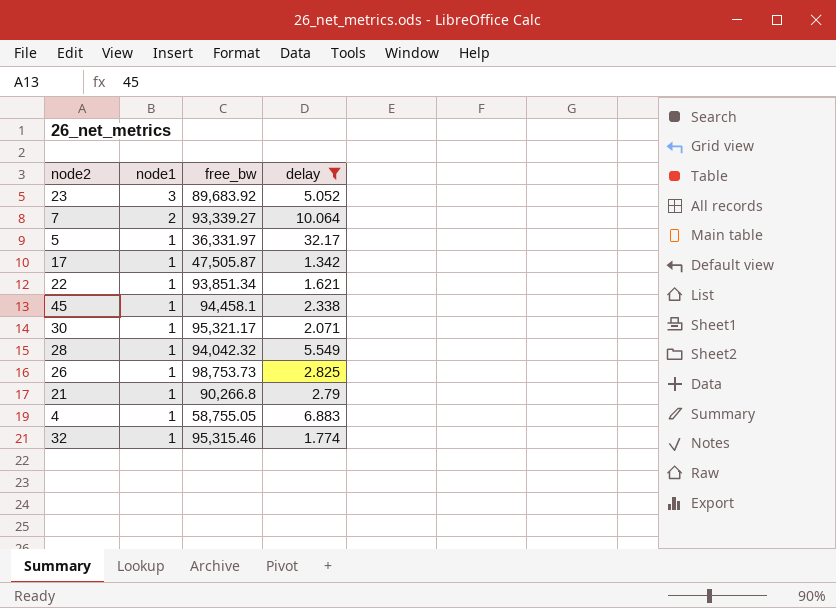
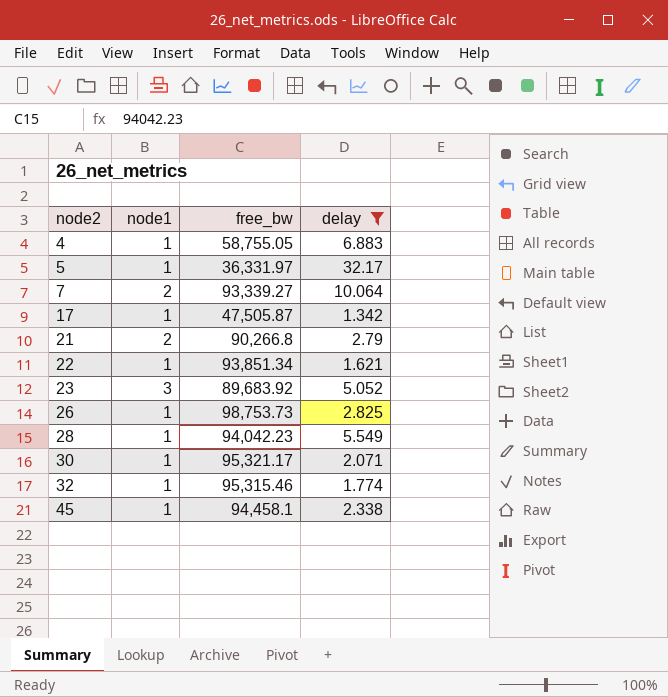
row order: node1 descending -> node2 ascending
21 | node1: 1 -> 2
28 | free_bw: 94,042.32 -> 94,042.23

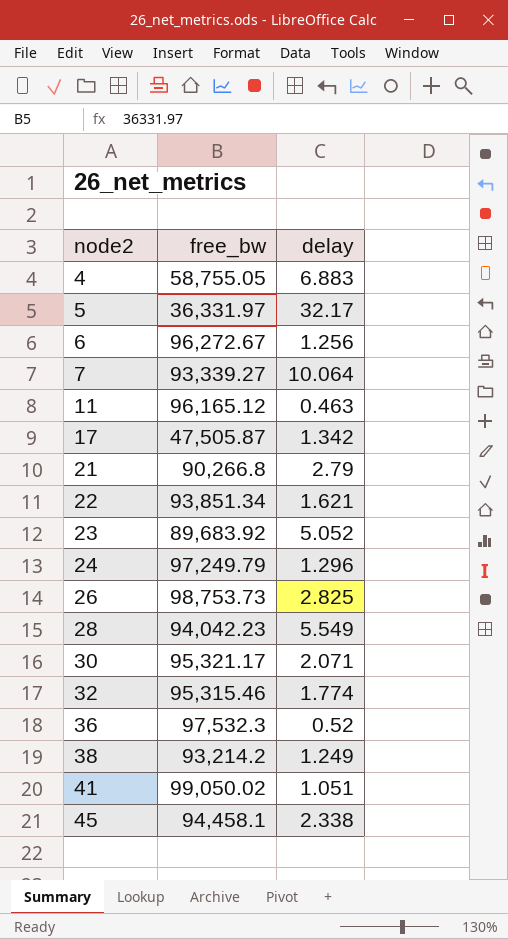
filter: delay >= 1.342 -> none
column node1 | position: 2 -> none

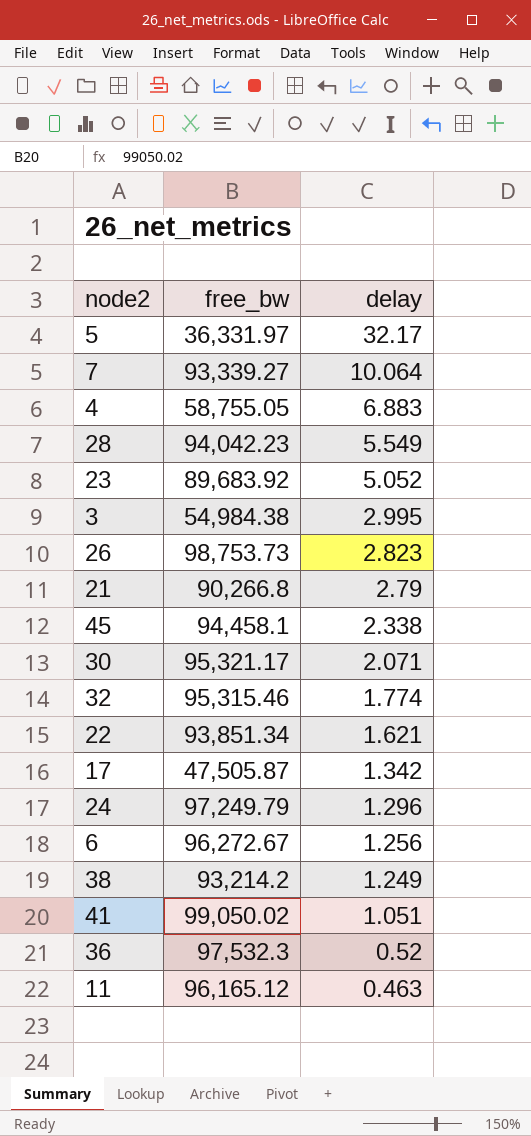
row order: node2 ascending -> delay descending
row 3: none -> 54,984.38 | 2.995
26 | delay: 2.825 -> 2.823

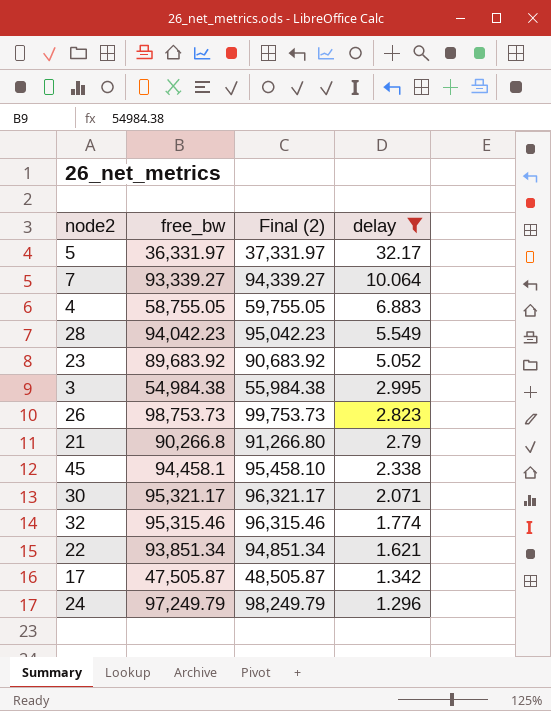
filter: none -> delay >= 1.296
column Final (2) | formula: none -> [free_bw] + 1000

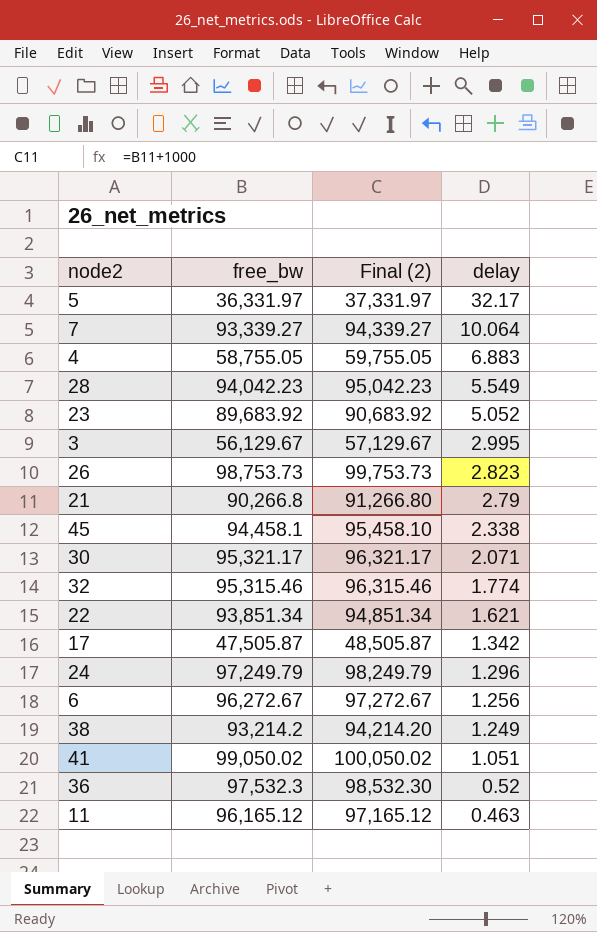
filter: delay >= 1.296 -> none
3 | free_bw: 54,984.38 -> 56,129.67
3 | Final (2): 55,984.38 -> 57,129.67

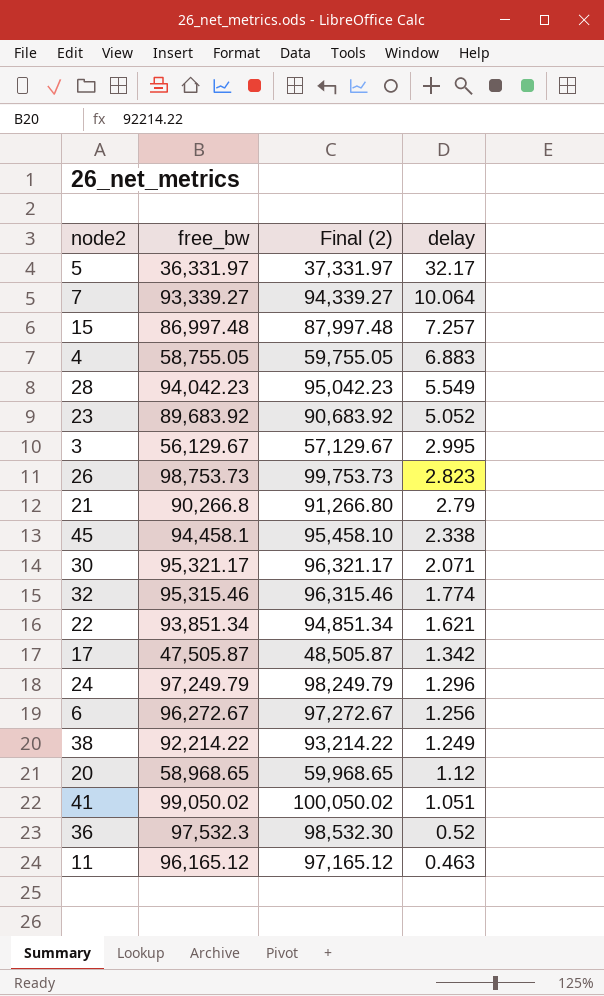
row 15: none -> 86,997.48 | 87,997.48 | 7.257
38 | free_bw: 93,214.2 -> 92,214.22
38 | Final (2): 94,214.20 -> 93,214.22
row 20: none -> 58,968.65 | 59,968.65 | 1.12

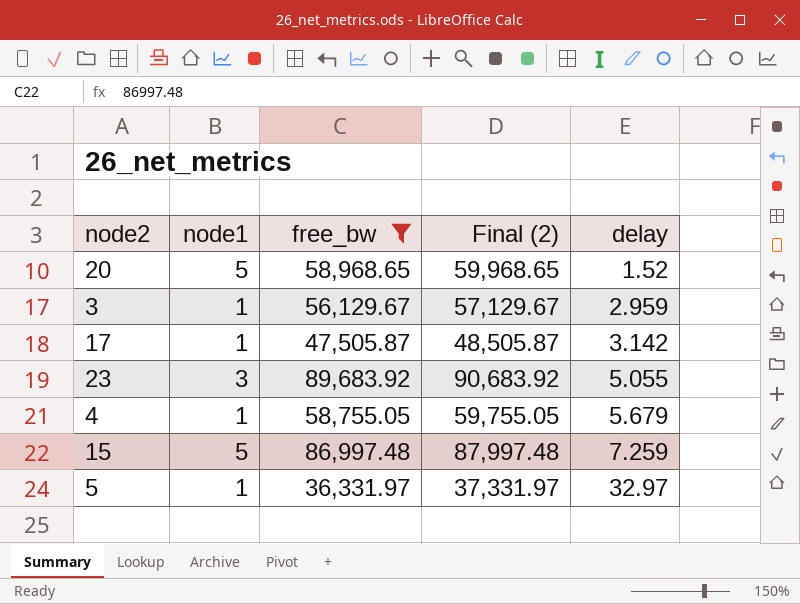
filter: none -> free_bw <= 89,683.92
row order: delay descending -> delay ascending
column node1 | position: none -> 2
20 | delay: 1.12 -> 1.52
3 | delay: 2.995 -> 2.959
17 | delay: 1.342 -> 3.142
23 | delay: 5.052 -> 5.055
4 | delay: 6.883 -> 5.679
15 | delay: 7.257 -> 7.259
5 | delay: 32.17 -> 32.97

